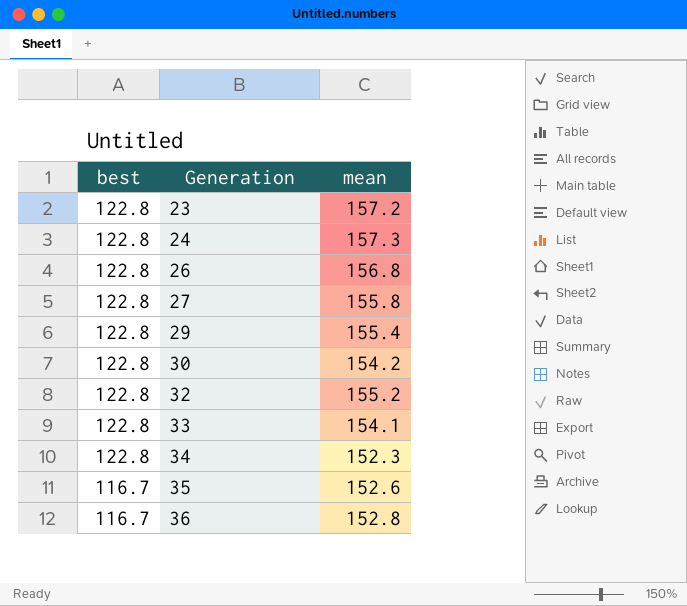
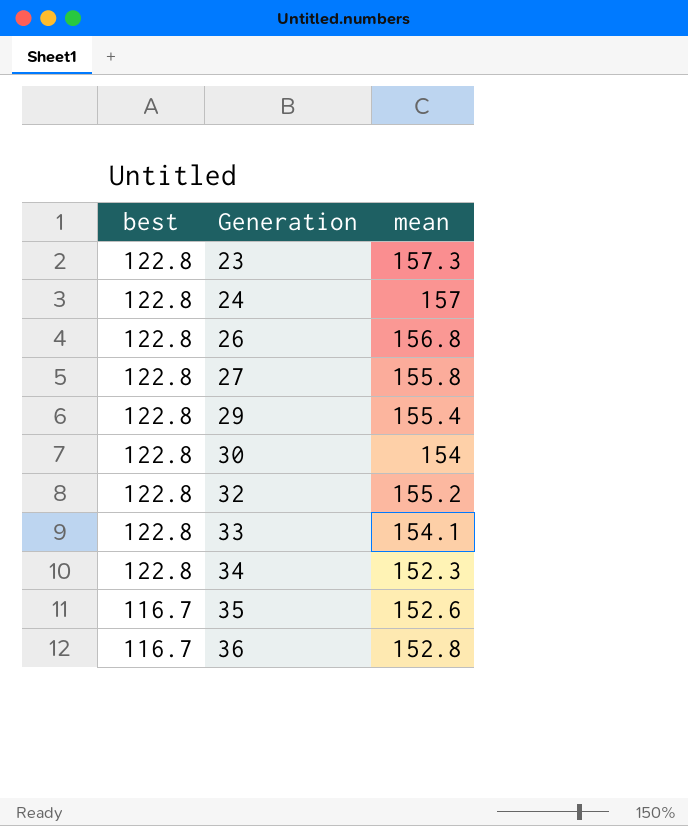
23 | mean: 157.2 -> 157.3
24 | mean: 157.3 -> 157
30 | mean: 154.2 -> 154

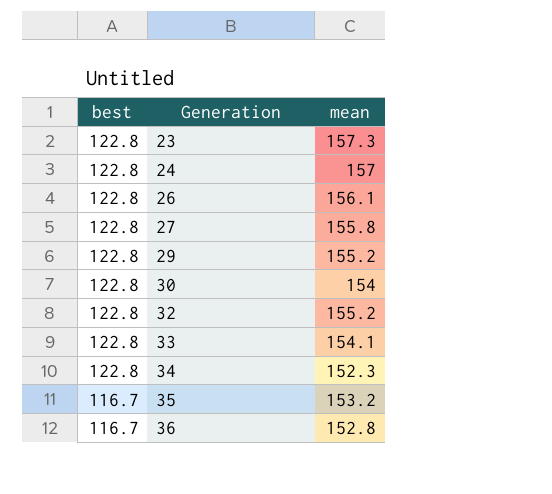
26 | mean: 156.8 -> 156.1
29 | mean: 155.4 -> 155.2
35 | mean: 152.6 -> 153.2

